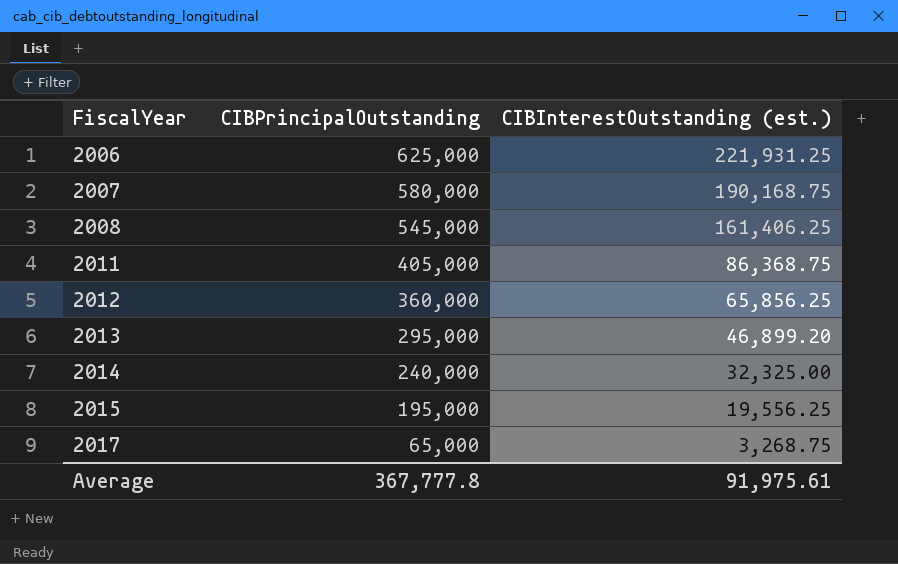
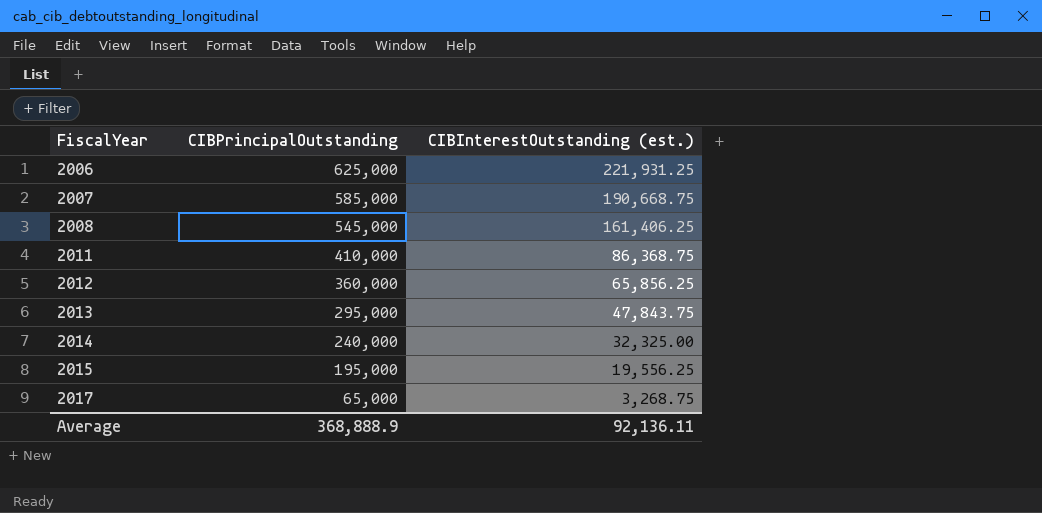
2007 | CIBPrincipalOutstanding: 580,000 -> 585,000
2007 | CIBInterestOutstanding (est.): 190,168.75 -> 190,668.75
2011 | CIBPrincipalOutstanding: 405,000 -> 410,000
2013 | CIBInterestOutstanding (est.): 46,899.20 -> 47,843.75
Average | CIBPrincipalOutstanding: 367,777.8 -> 368,888.9
Average | CIBInterestOutstanding (est.): 91,975.61 -> 92,136.11

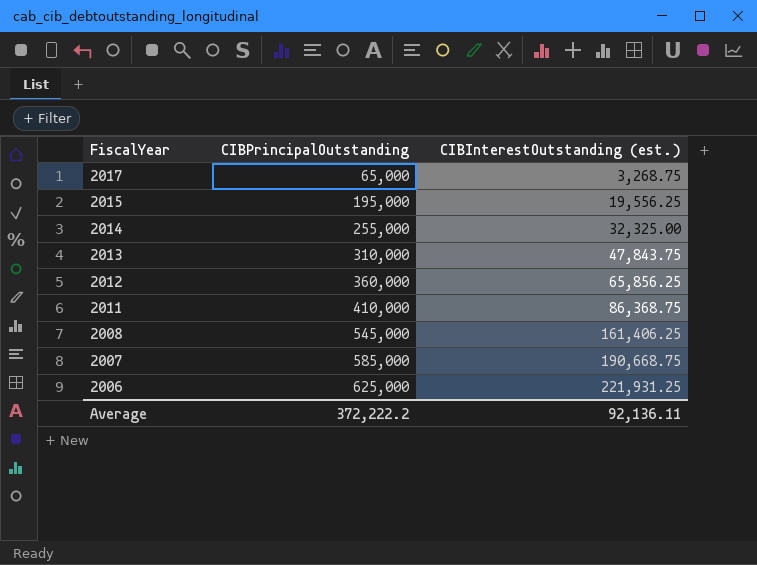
row order: FiscalYear ascending -> FiscalYear descending
2014 | CIBPrincipalOutstanding: 240,000 -> 255,000
2013 | CIBPrincipalOutstanding: 295,000 -> 310,000
Average | CIBPrincipalOutstanding: 368,888.9 -> 372,222.2

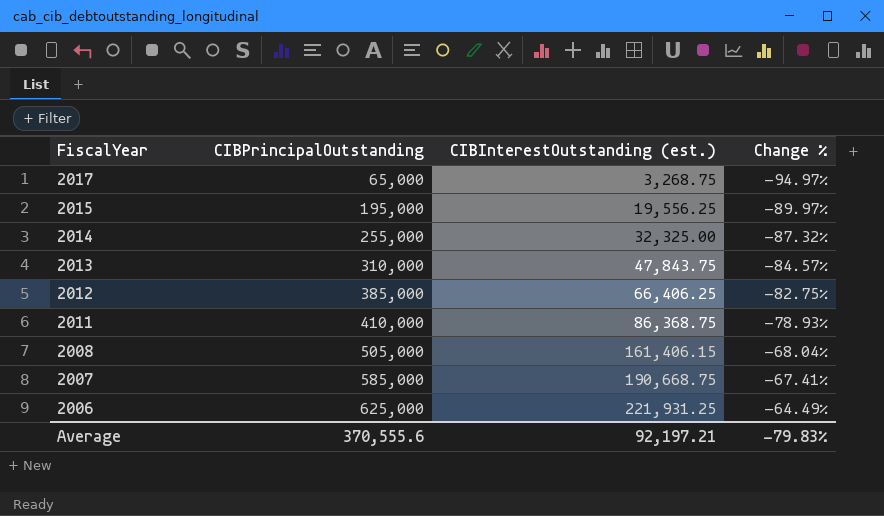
column Change % | formula: none -> ([CIBInterestOutstanding (est.)] - [CIBPrincipalOutstanding]) / [CIBPrincipalOutstanding]
2012 | CIBPrincipalOutstanding: 360,000 -> 385,000
2012 | CIBInterestOutstanding (est.): 65,856.25 -> 66,406.25
2008 | CIBPrincipalOutstanding: 545,000 -> 505,000
2008 | CIBInterestOutstanding (est.): 161,406.25 -> 161,406.15
Average | CIBPrincipalOutstanding: 372,222.2 -> 370,555.6
Average | CIBInterestOutstanding (est.): 92,136.11 -> 92,197.21

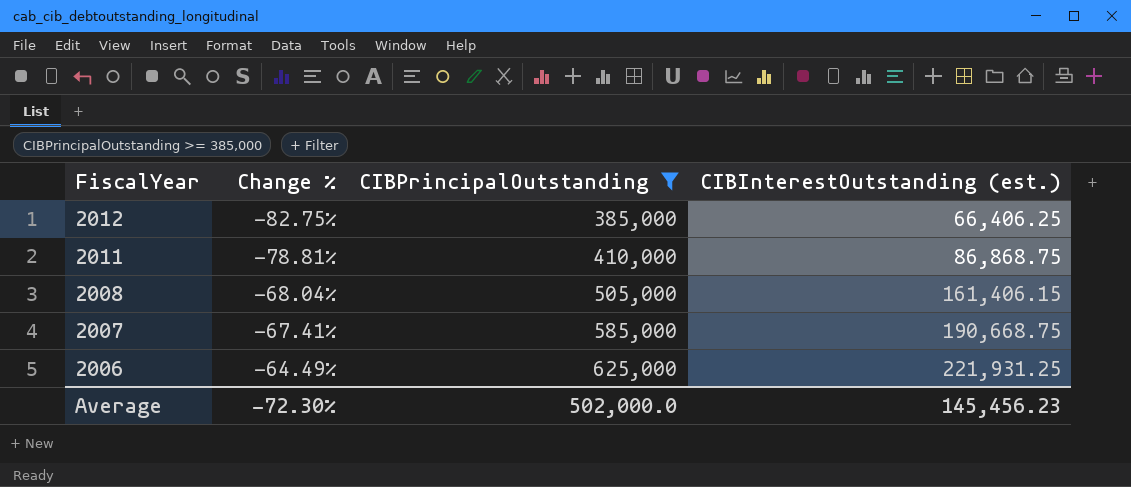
filter: none -> CIBPrincipalOutstanding >= 385,000
column Change % | position: 4 -> 2
2011 | Change %: -78.93% -> -78.81%
2011 | CIBInterestOutstanding (est.): 86,368.75 -> 86,868.75
Average | Change %: -79.83% -> -72.30%
Average | CIBPrincipalOutstanding: 370,555.6 -> 502,000.0
Average | CIBInterestOutstanding (est.): 92,197.21 -> 145,456.23

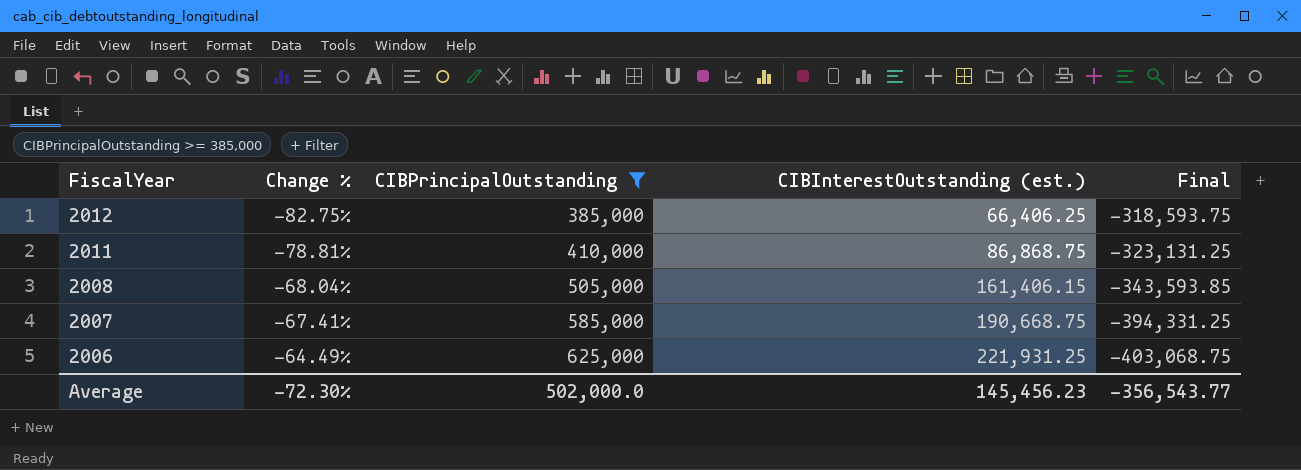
column Final | formula: none -> [CIBInterestOutstanding (est.)] - [CIBPrincipalOutstanding]

